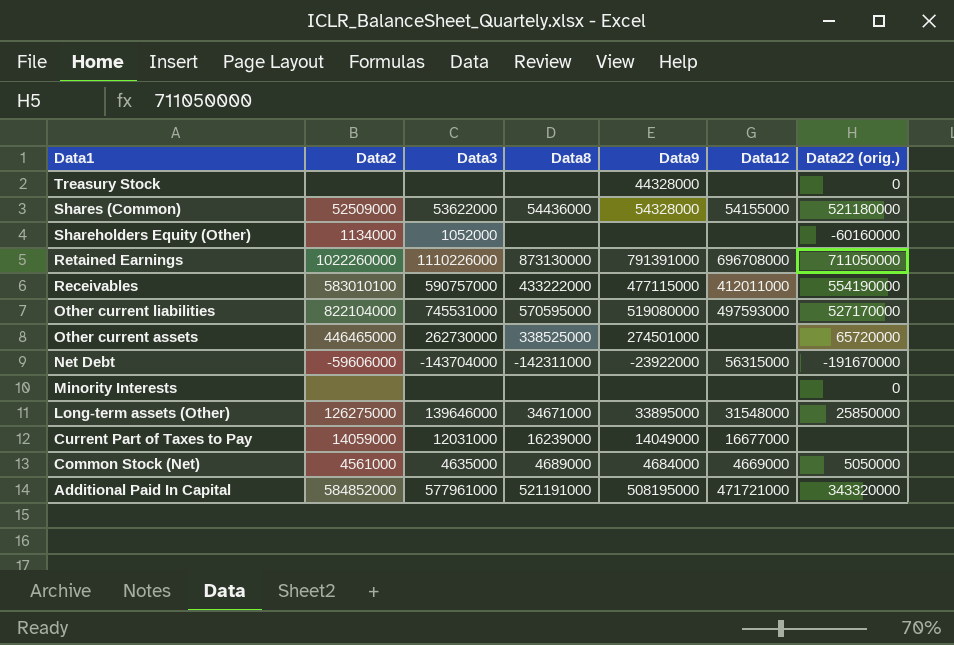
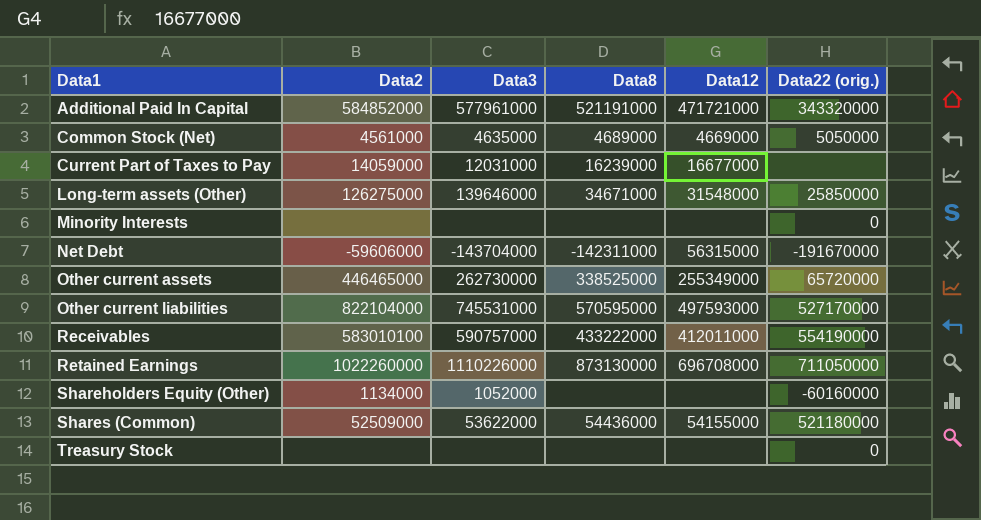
row order: Data1 descending -> Data1 ascending
column Data9 | position: 5 -> none
Other current assets | Data12: none -> 255349000

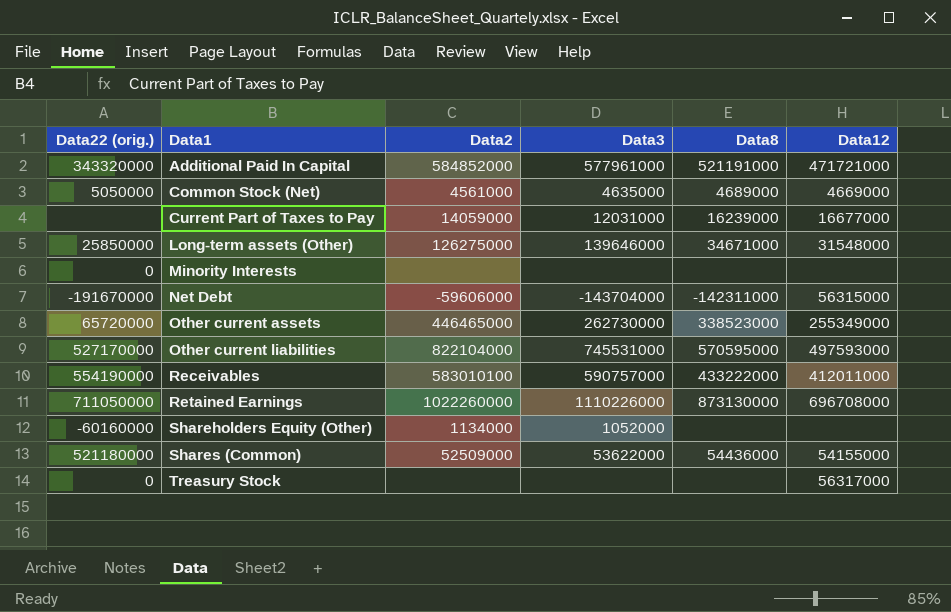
column Data22 (orig.) | position: 6 -> 1
Other current assets | Data8: 338525000 -> 338523000
Treasury Stock | Data12: none -> 56317000

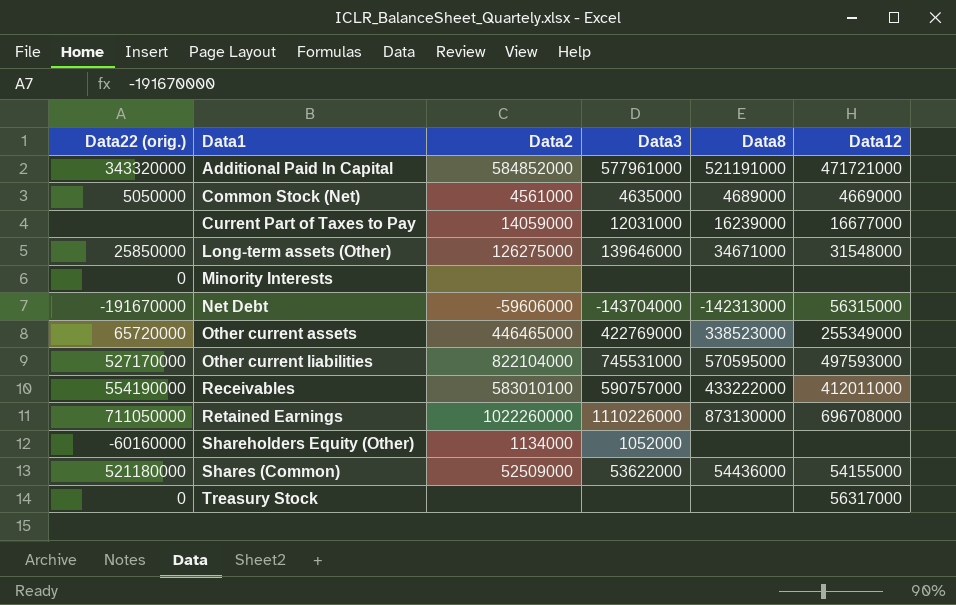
Net Debt | Data8: -142311000 -> -142313000
Other current assets | Data3: 262730000 -> 422769000

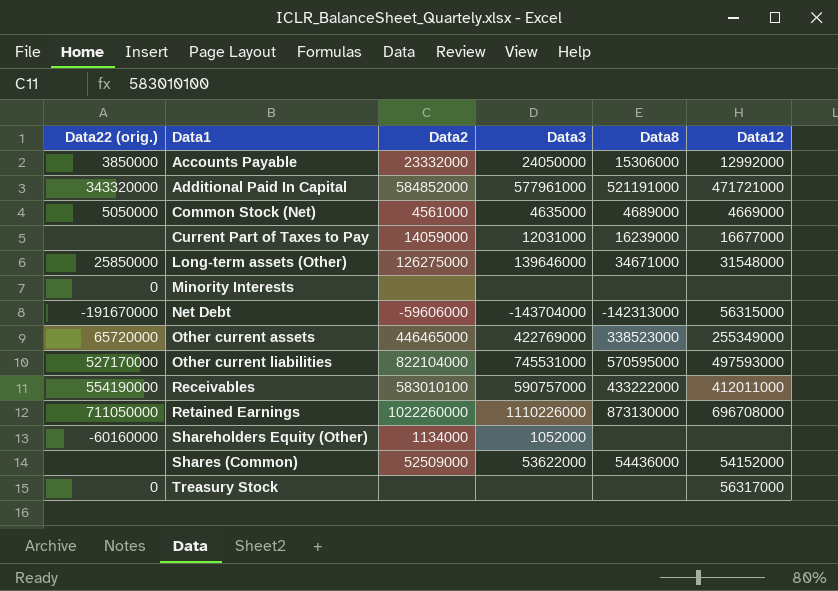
row Accounts Payable: none -> 3850000 | 23332000 | 24050000 | 15306000 | 12992000
Shares (Common) | Data22 (orig.): 521180000 -> none
Shares (Common) | Data12: 54155000 -> 54152000

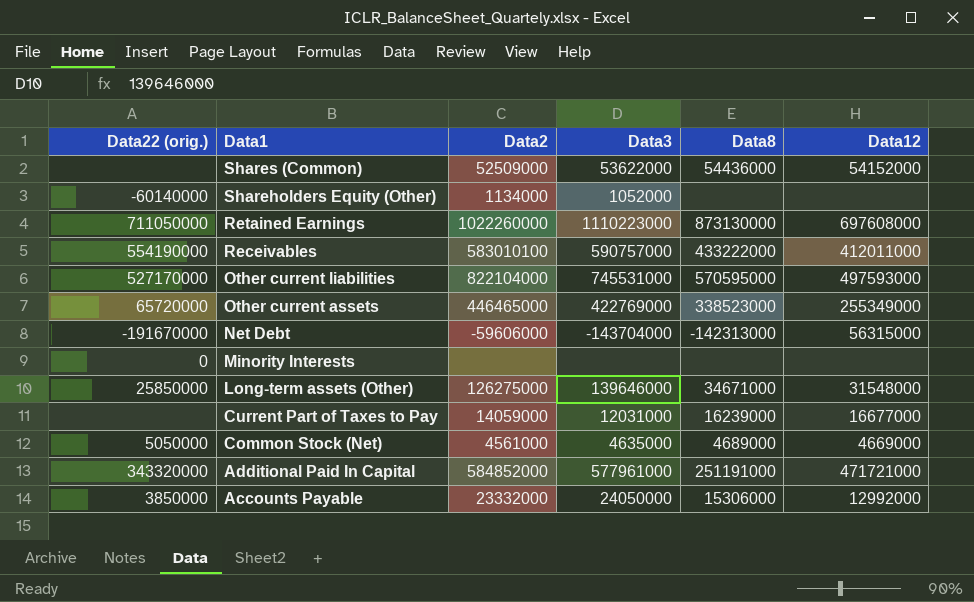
row order: Data1 ascending -> Data1 descending
row Treasury Stock: 0 | none | none | none | 56317000 -> none
Shareholders Equity (Other) | Data22 (orig.): -60160000 -> -60140000
Retained Earnings | Data3: 1110226000 -> 1110223000
Retained Earnings | Data12: 696708000 -> 697608000
Additional Paid In Capital | Data8: 521191000 -> 251191000

